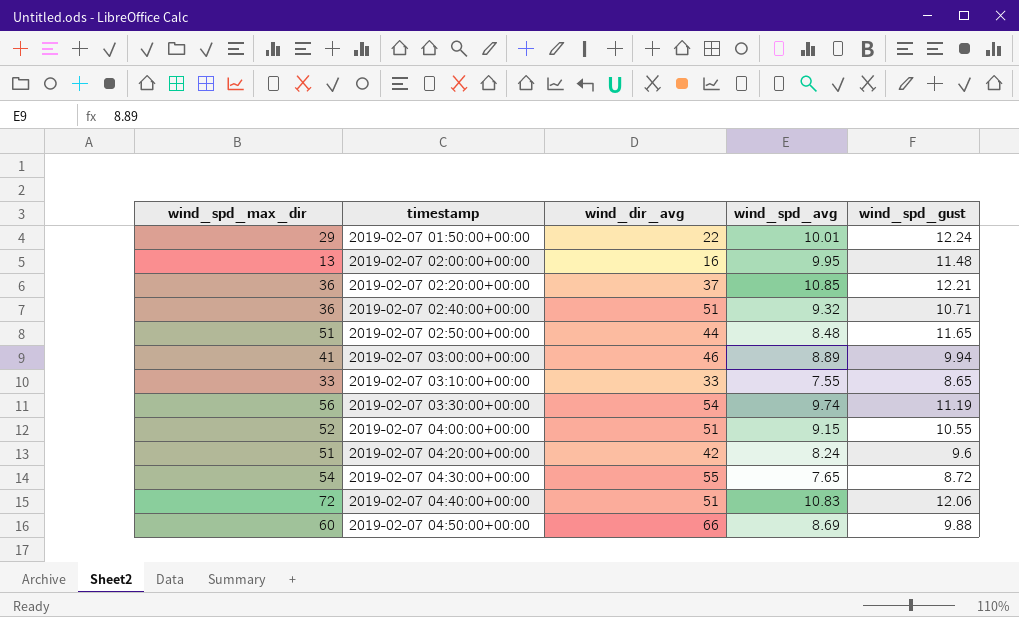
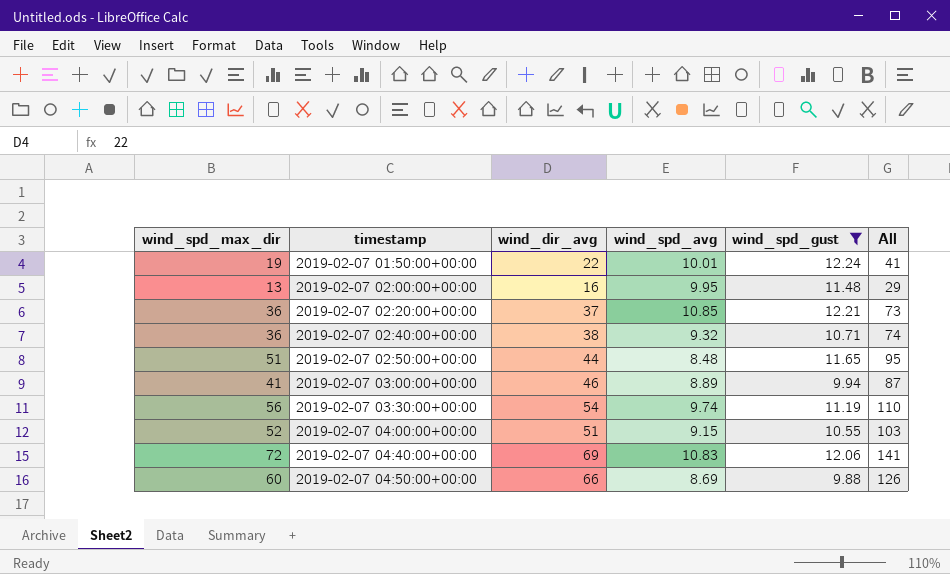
filter: none -> wind_spd_gust >= 9.88
column All | formula: none -> [wind_spd_max_dir] + [wind_dir_avg]
2019-02-07 01:50:00+00:00 | wind_spd_max_dir: 29 -> 19
2019-02-07 02:40:00+00:00 | wind_dir_avg: 51 -> 38
2019-02-07 04:40:00+00:00 | wind_dir_avg: 51 -> 69

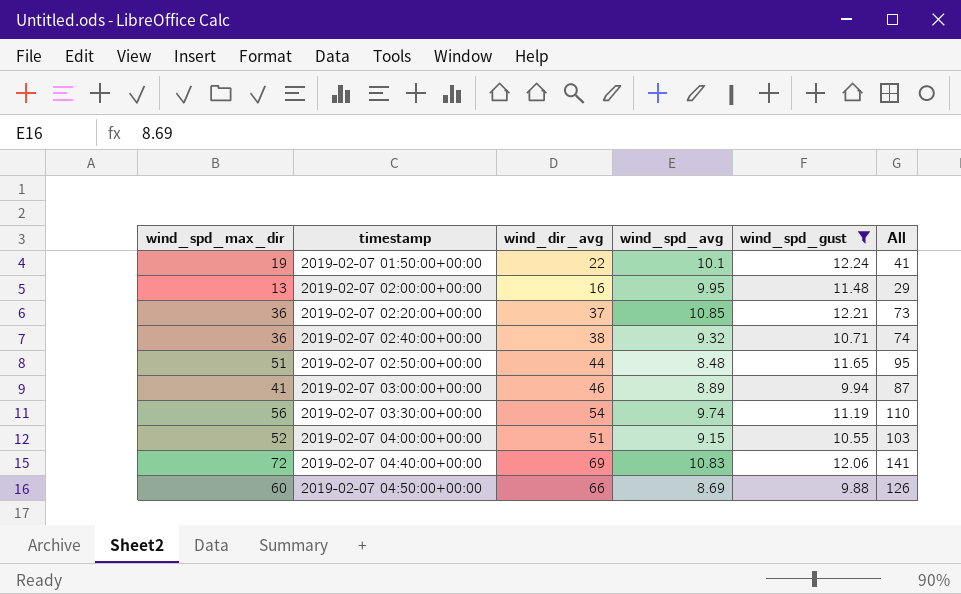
2019-02-07 01:50:00+00:00 | wind_spd_avg: 10.01 -> 10.1

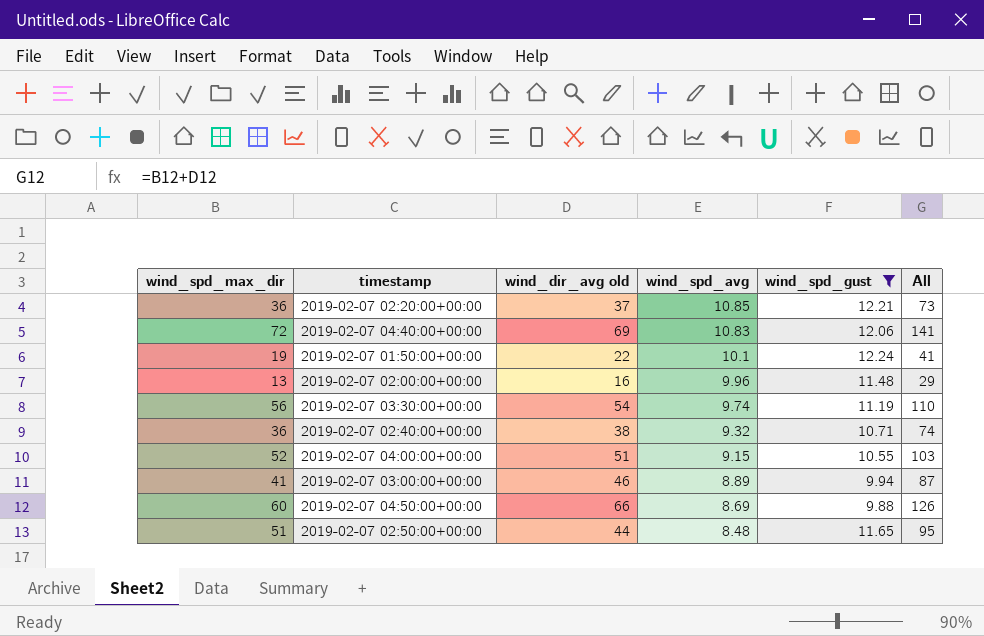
row order: timestamp ascending -> wind_spd_avg descending
column name: wind_dir_avg -> wind_dir_avg old
2019-02-07 02:00:00+00:00 | wind_spd_avg: 9.95 -> 9.96

